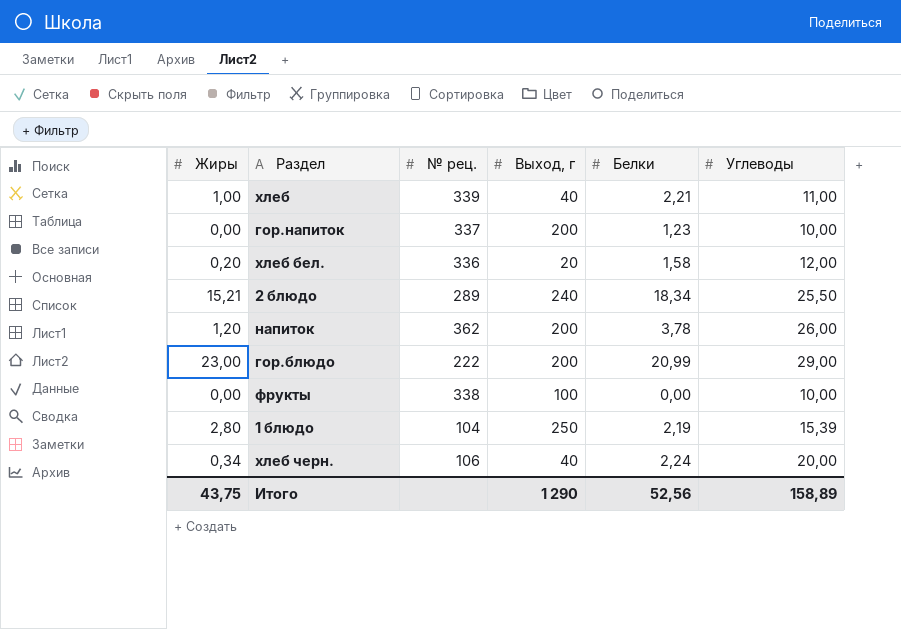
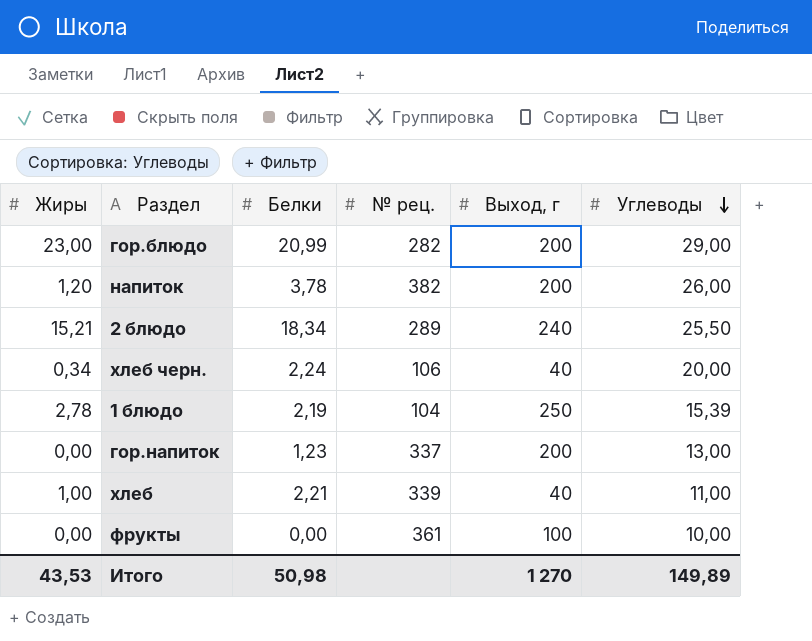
row order: none -> Углеводы descending
column Белки | position: 5 -> 3
row хлеб бел.: 0,20 | 336 | 20 | 1,58 | 12,00 -> none
гор.блюдо | № рец.: 222 -> 282
напиток | № рец.: 362 -> 382
1 блюдо | Жиры: 2,80 -> 2,78
гор.напиток | Углеводы: 10,00 -> 13,00
фрукты | № рец.: 338 -> 361
Итого | Жиры: 43,75 -> 43,53
Итого | Белки: 52,56 -> 50,98
Итого | Выход, г: 1 290 -> 1 270
Итого | Углеводы: 158,89 -> 149,89

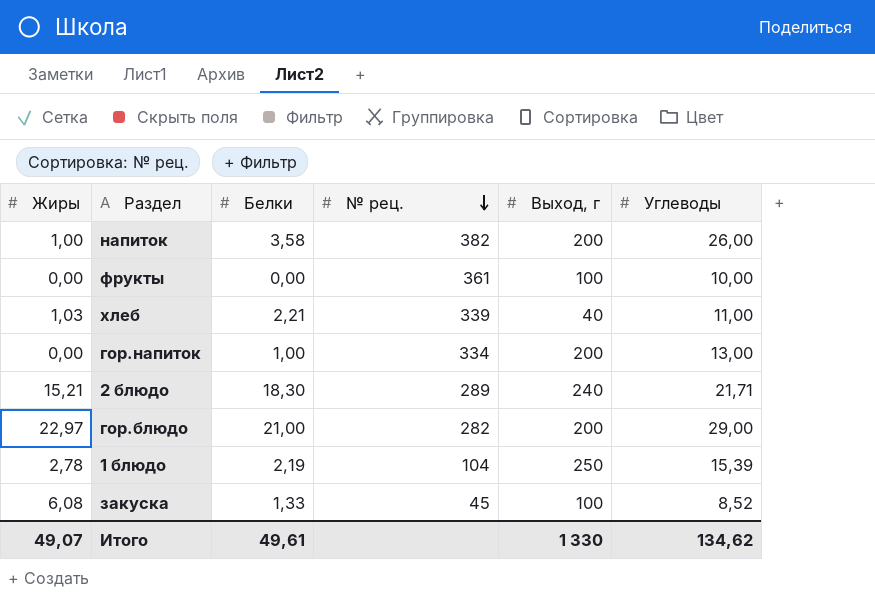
row order: Углеводы descending -> № рец. descending
row хлеб черн.: 0,34 | 2,24 | 106 | 40 | 20,00 -> none
напиток | Жиры: 1,20 -> 1,00
напиток | Белки: 3,78 -> 3,58
хлеб | Жиры: 1,00 -> 1,03
гор.напиток | Белки: 1,23 -> 1,00
гор.напиток | № рец.: 337 -> 334
2 блюдо | Белки: 18,34 -> 18,30
2 блюдо | Углеводы: 25,50 -> 21,71
гор.блюдо | Жиры: 23,00 -> 22,97
гор.блюдо | Белки: 20,99 -> 21,00
row закуска: none -> 6,08 | 1,33 | 45 | 100 | 8,52
Итого | Жиры: 43,53 -> 49,07
Итого | Белки: 50,98 -> 49,61
Итого | Выход, г: 1 270 -> 1 330
Итого | Углеводы: 149,89 -> 134,62

